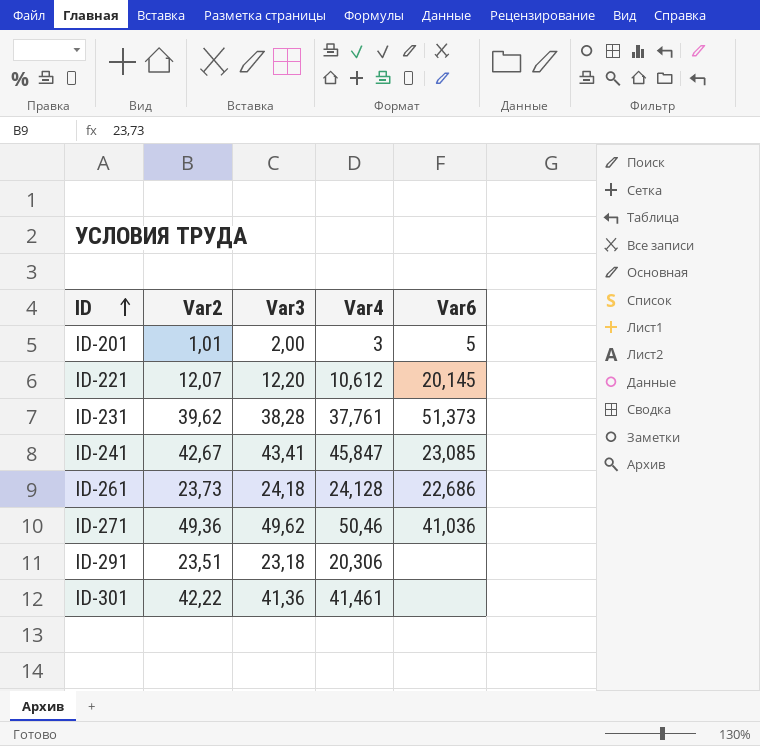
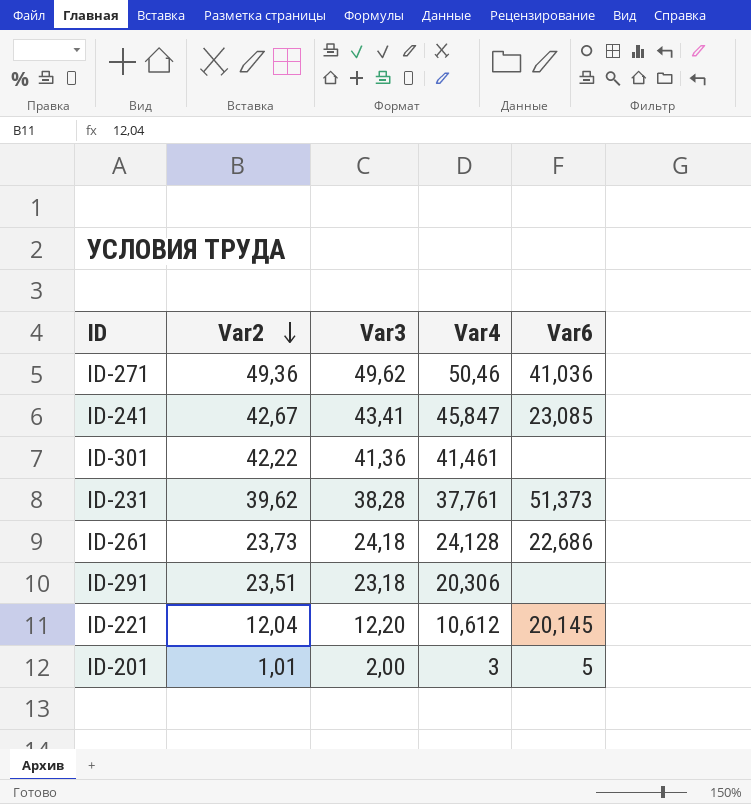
row order: ID ascending -> Var2 descending
ID-221 | Var2: 12,07 -> 12,04

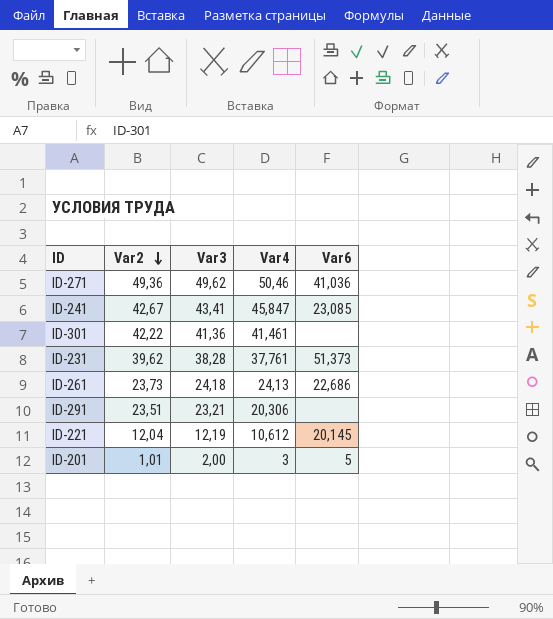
ID-261 | Var4: 24,128 -> 24,13
ID-291 | Var3: 23,18 -> 23,21
ID-221 | Var3: 12,20 -> 12,19

